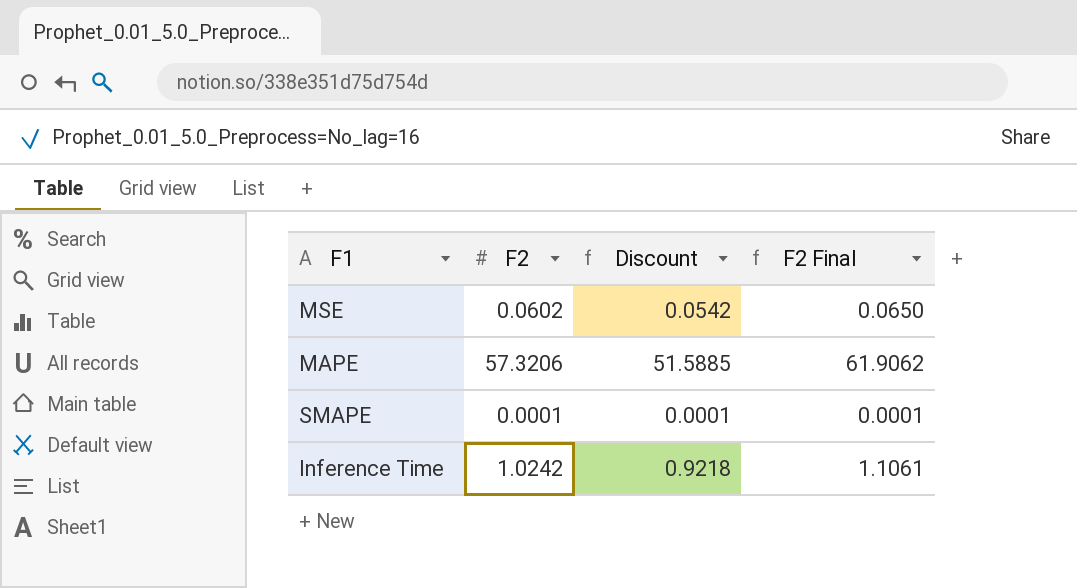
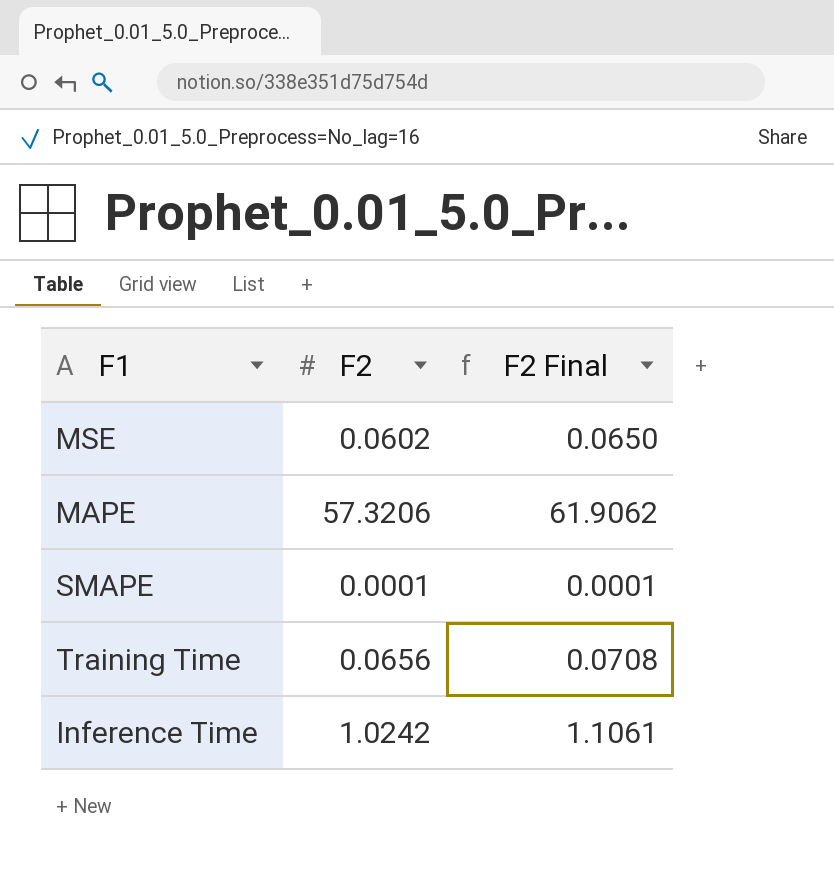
column Discount | formula: [F2] * 0.9 -> none
row Training Time: none -> 0.0656 | 0.0708

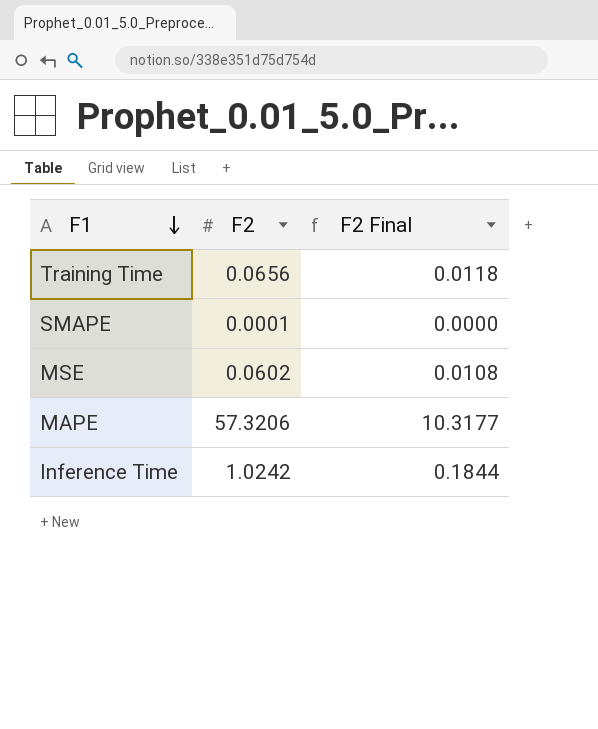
row order: none -> F1 descending
column F2 Final | formula: [F2] * 1.08 -> [F2] * 0.18

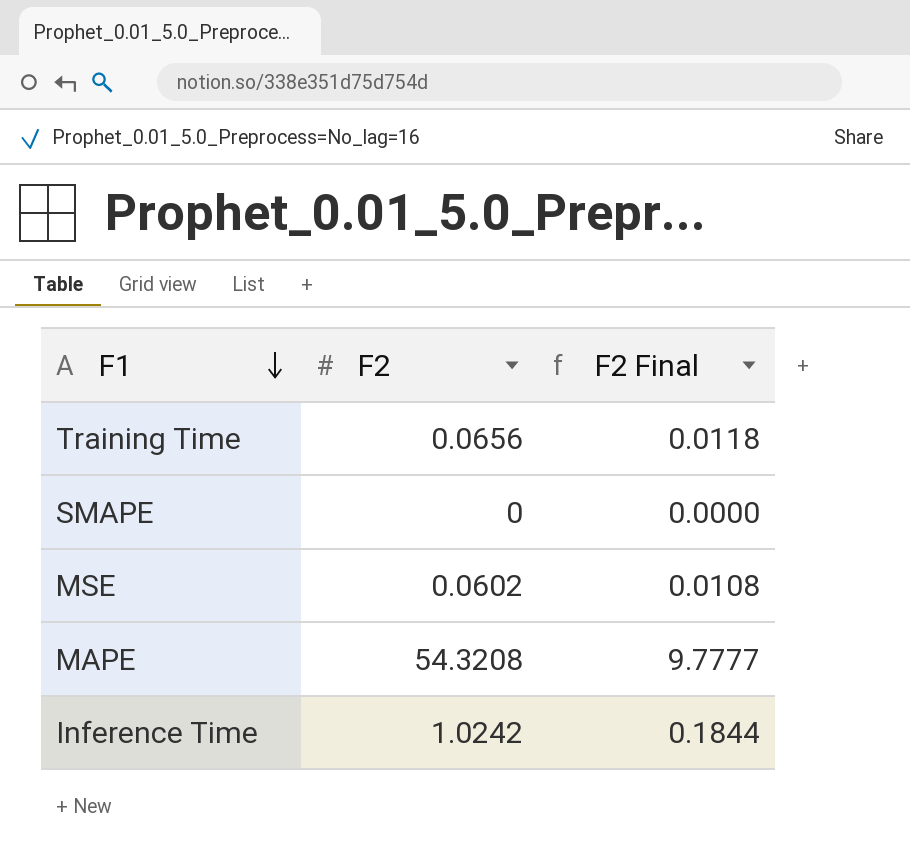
SMAPE | F2: 0.0001 -> 0
MAPE | F2: 57.3206 -> 54.3208
MAPE | F2 Final: 10.3177 -> 9.7777

